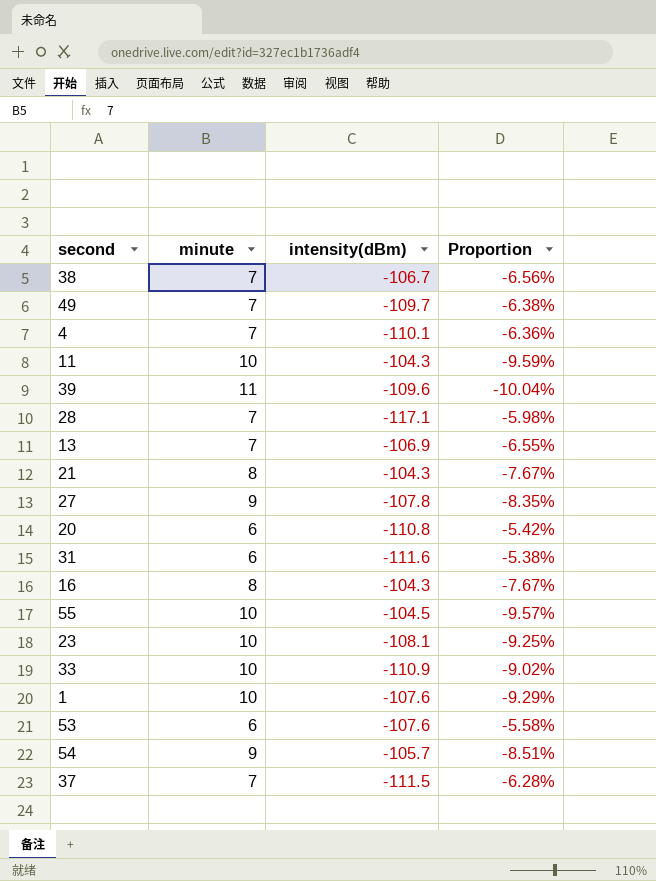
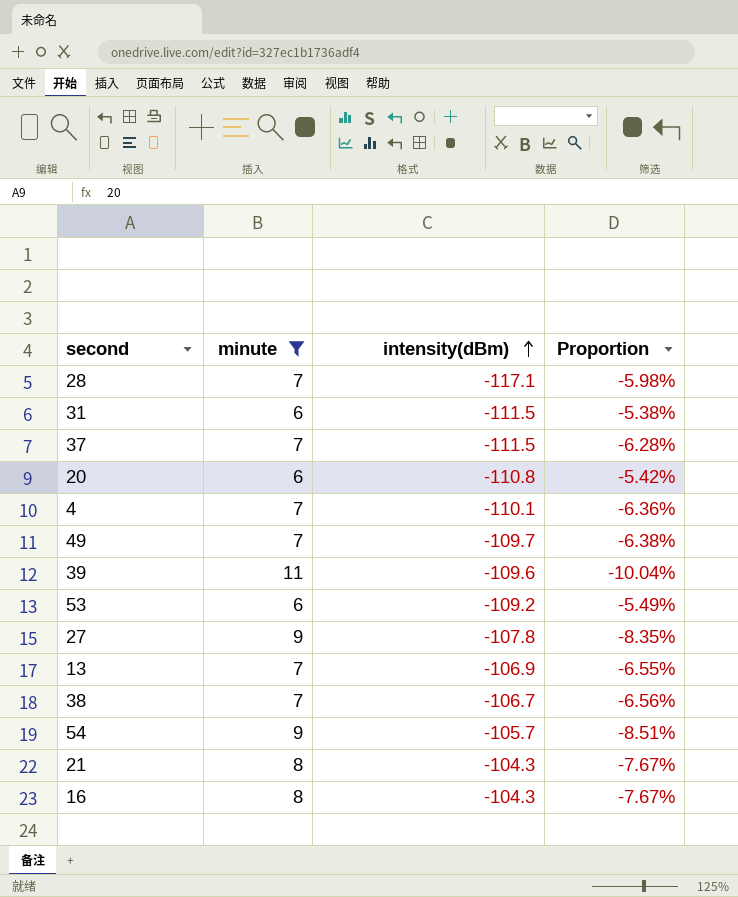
filter: none -> minute != 10
row order: none -> intensity(dBm) ascending
31 | intensity(dBm): -111.6 -> -111.5
53 | intensity(dBm): -107.6 -> -109.2
53 | Proportion: -5.58% -> -5.49%

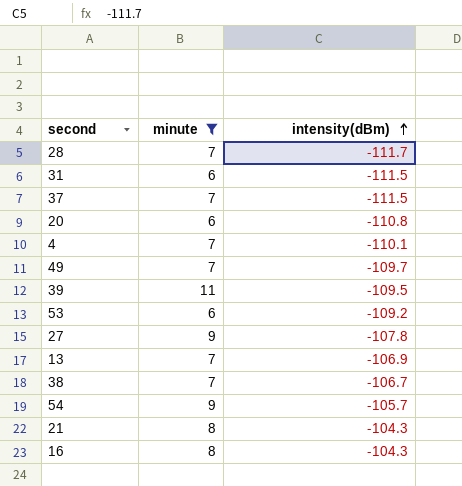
column Proportion | formula: [minute] / [intensity(dBm)] -> none
28 | intensity(dBm): -117.1 -> -111.7
39 | intensity(dBm): -109.6 -> -109.5

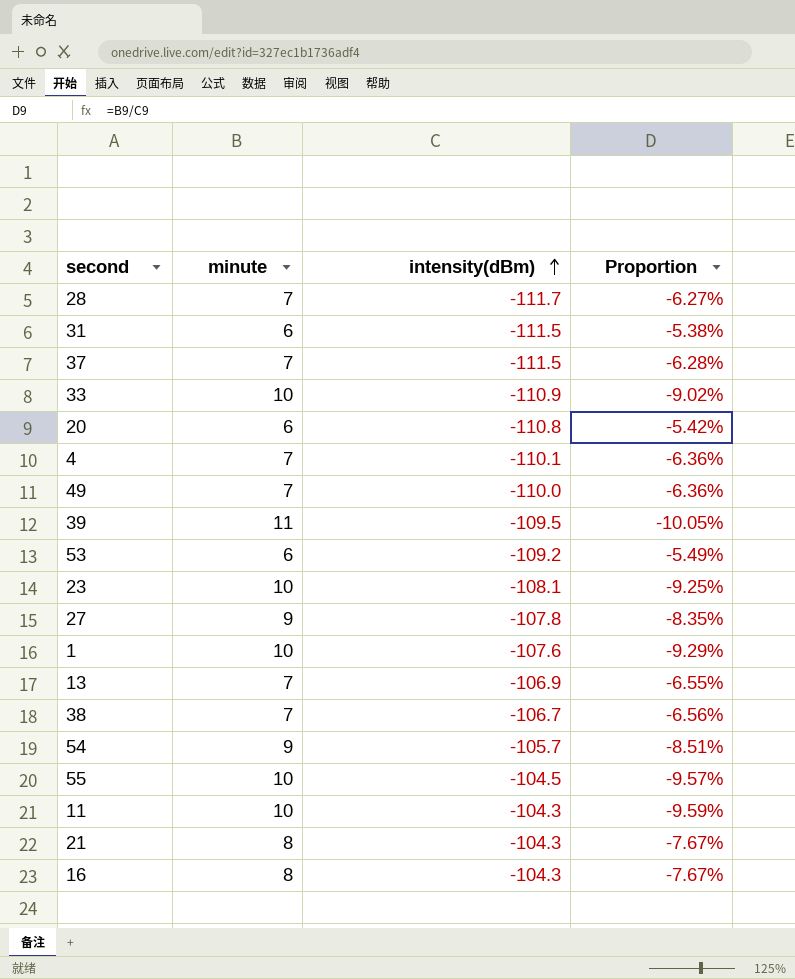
filter: minute != 10 -> none
column Proportion | formula: none -> [minute] / [intensity(dBm)]
49 | intensity(dBm): -109.7 -> -110.0

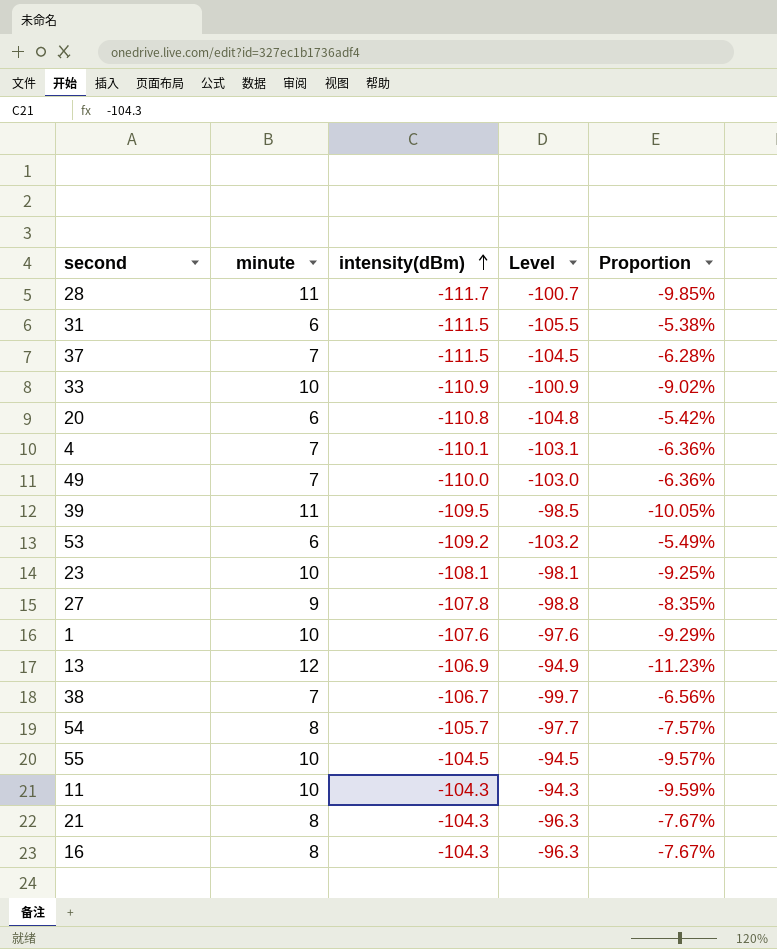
column Level | formula: none -> [minute] + [intensity(dBm)]
28 | minute: 7 -> 11
28 | Proportion: -6.27% -> -9.85%
13 | minute: 7 -> 12
13 | Proportion: -6.55% -> -11.23%
54 | minute: 9 -> 8
54 | Proportion: -8.51% -> -7.57%

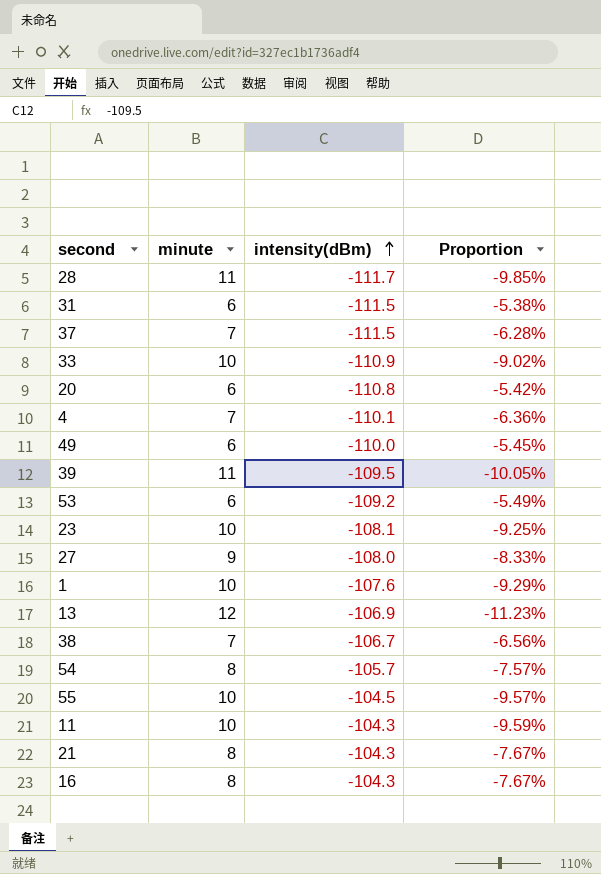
column Level | formula: [minute] + [intensity(dBm)] -> none
49 | minute: 7 -> 6
49 | Proportion: -6.36% -> -5.45%
27 | intensity(dBm): -107.8 -> -108.0
27 | Proportion: -8.35% -> -8.33%

